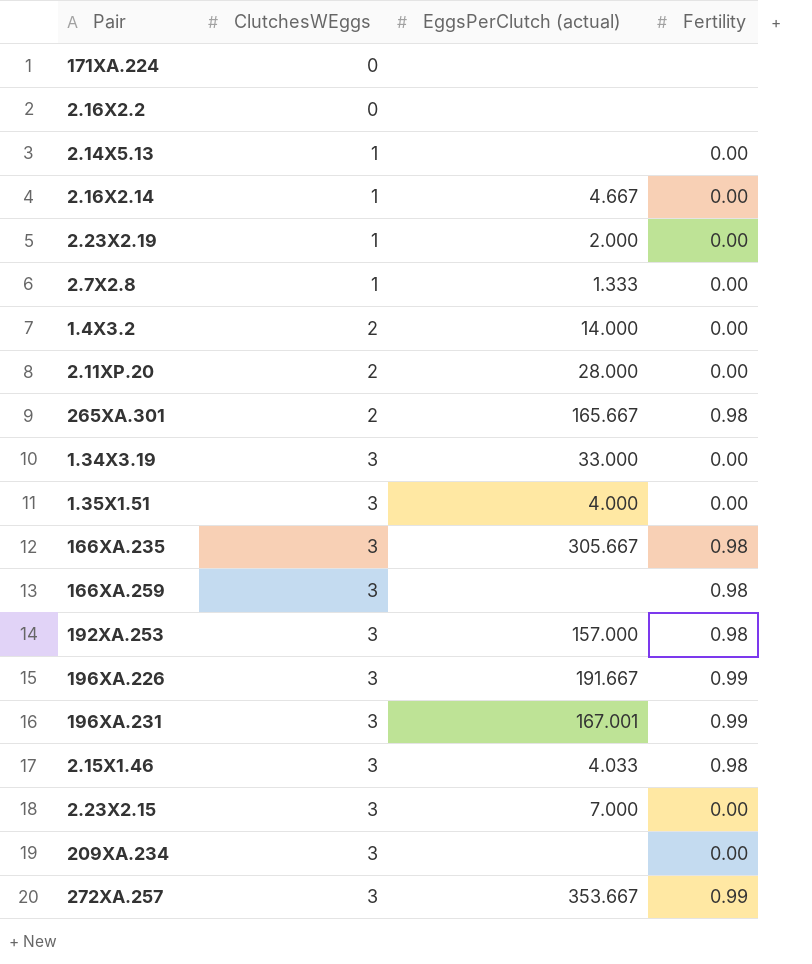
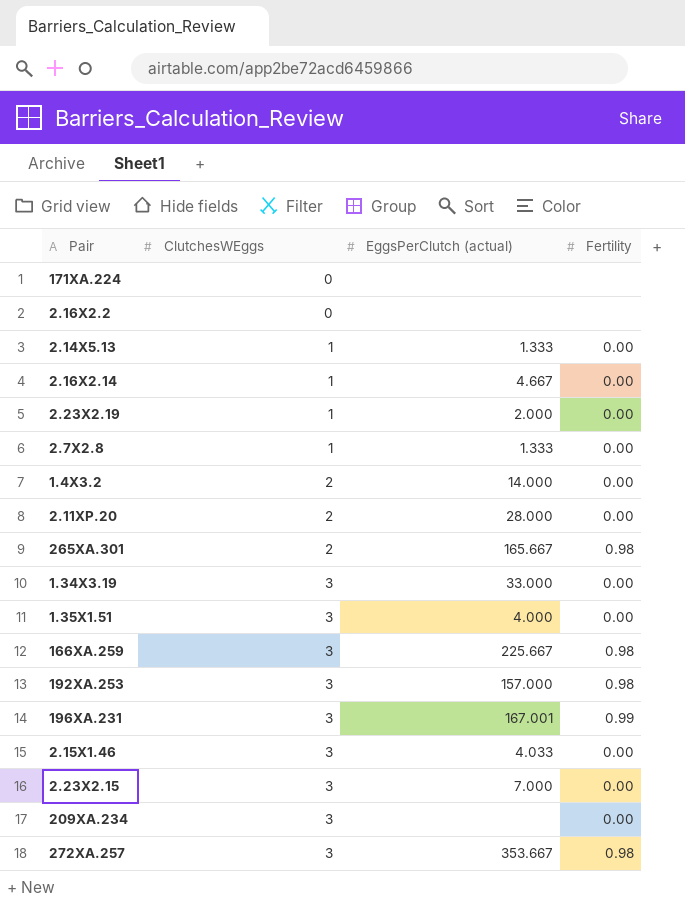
row 166XA.235: 3 | 305.667 | 0.98 -> none
row 196XA.226: 3 | 191.667 | 0.99 -> none
2.14X5.13 | EggsPerClutch (actual): none -> 1.333
166XA.259 | EggsPerClutch (actual): none -> 225.667
2.15X1.46 | Fertility: 0.98 -> 0.00
272XA.257 | Fertility: 0.99 -> 0.98

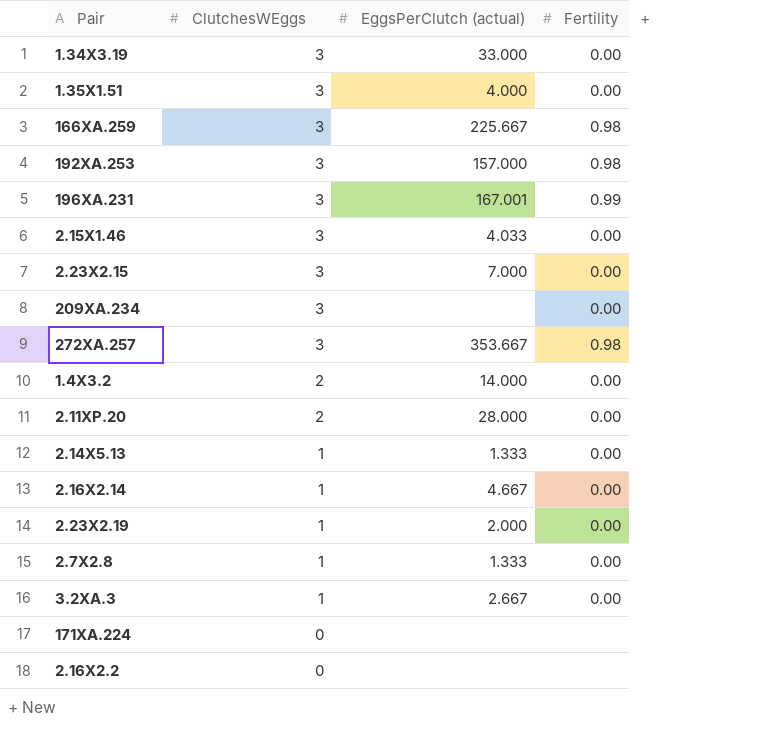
row order: ClutchesWEggs ascending -> ClutchesWEggs descending
row 265XA.301: 2 | 165.667 | 0.98 -> none
row 3.2XA.3: none -> 1 | 2.667 | 0.00

